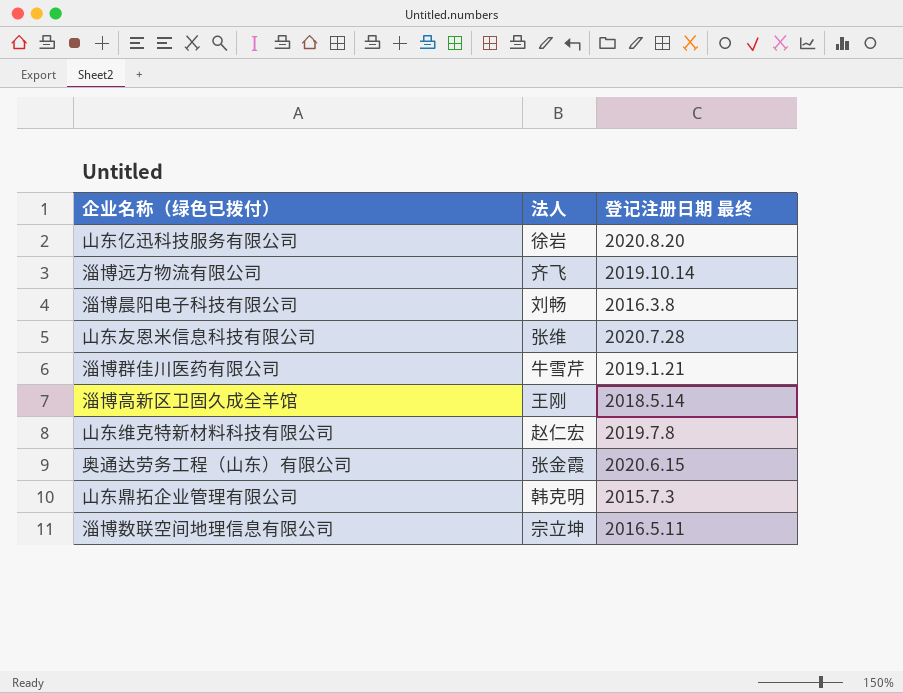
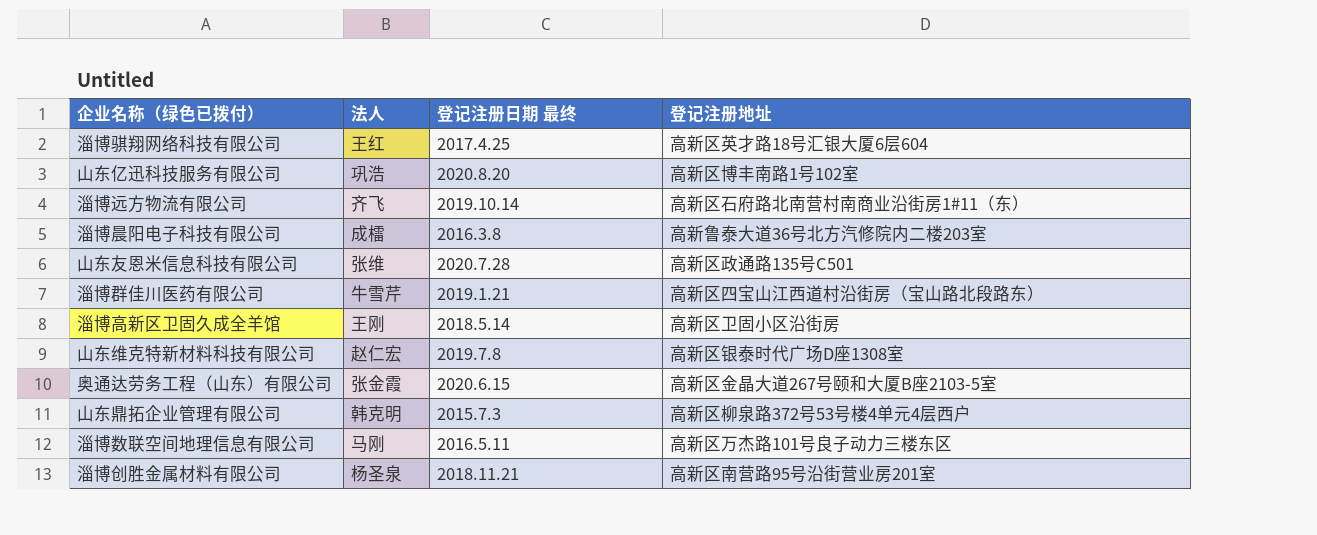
column 登记注册地址 | position: none -> 4
row 淄博骐翔网络科技有限公司: none -> 王红 | 2017.4.25 | 高新区英才路18号汇银大厦6层604
山东亿迅科技服务有限公司 | 法人: 徐岩 -> 巩浩
淄博晨阳电子科技有限公司 | 法人: 刘畅 -> 成檑
淄博数联空间地理信息有限公司 | 法人: 宗立坤 -> 马刚
row 淄博创胜金属材料有限公司: none -> 杨圣泉 | 2018.11.21 | 高新区南营路95号沿街营业房201室

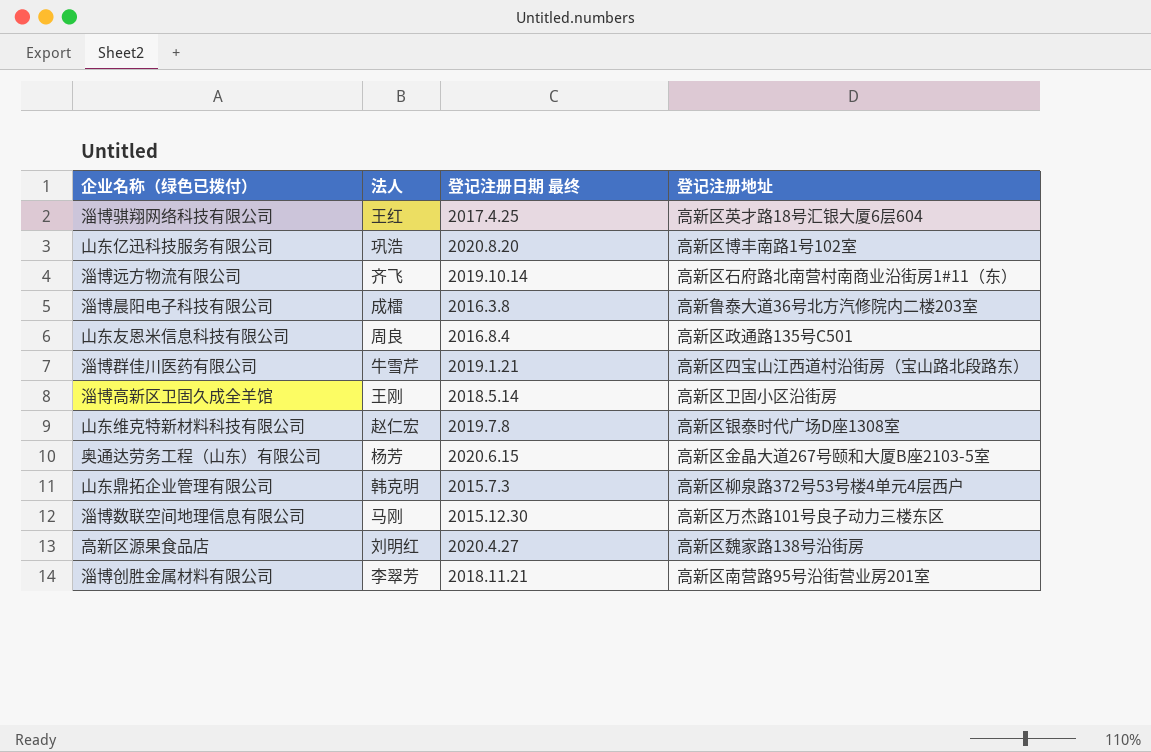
山东友恩米信息科技有限公司 | 法人: 张维 -> 周良
山东友恩米信息科技有限公司 | 登记注册日期 最终: 2020.7.28 -> 2016.8.4
奥通达劳务工程（山东）有限公司 | 法人: 张金霞 -> 杨芳
淄博数联空间地理信息有限公司 | 登记注册日期 最终: 2016.5.11 -> 2015.12.30
row 高新区源果食品店: none -> 刘明红 | 2020.4.27 | 高新区魏家路138号沿街房
淄博创胜金属材料有限公司 | 法人: 杨圣泉 -> 李翠芳

